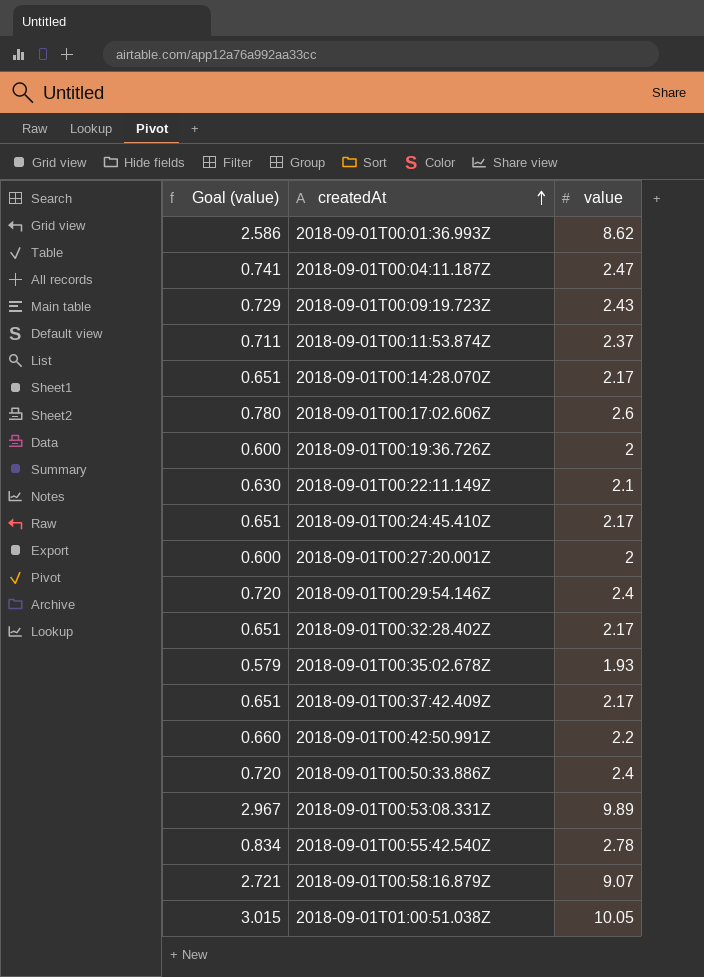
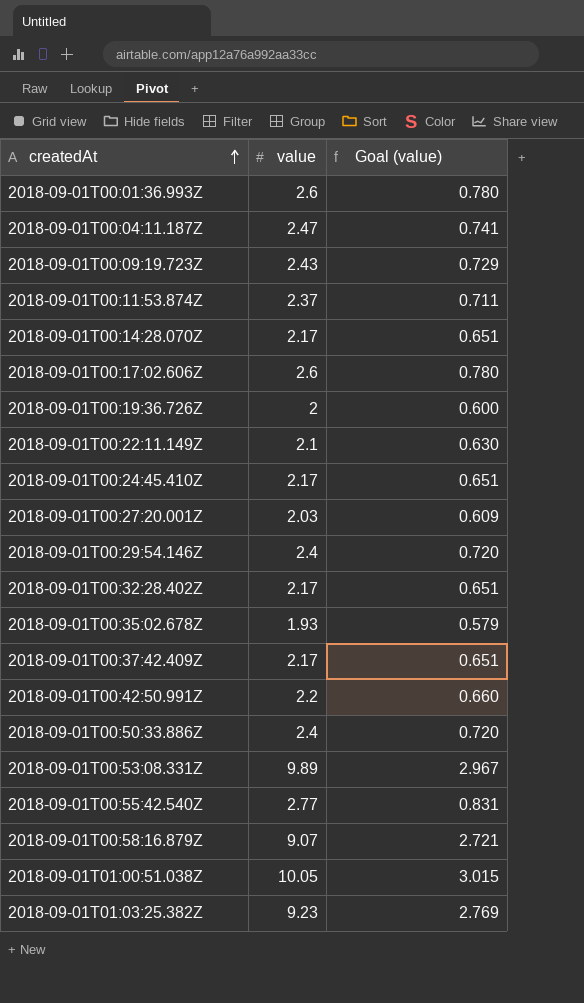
column Goal (value) | position: 1 -> 3
2018-09-01T00:01:36.993Z | value: 8.62 -> 2.6
2018-09-01T00:01:36.993Z | Goal (value): 2.586 -> 0.780
2018-09-01T00:27:20.001Z | value: 2 -> 2.03
2018-09-01T00:27:20.001Z | Goal (value): 0.600 -> 0.609
2018-09-01T00:55:42.540Z | value: 2.78 -> 2.77
2018-09-01T00:55:42.540Z | Goal (value): 0.834 -> 0.831
row 2018-09-01T01:03:25.382Z: none -> 9.23 | 2.769

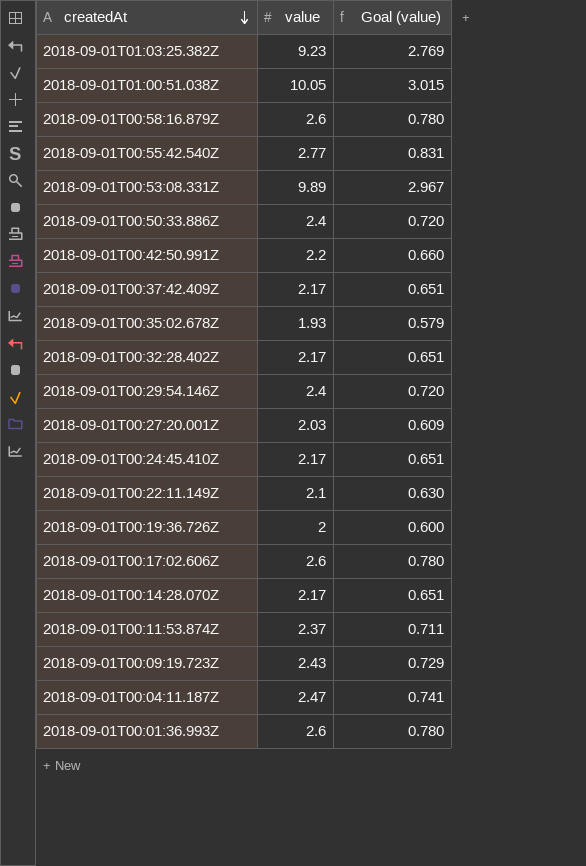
row order: createdAt ascending -> createdAt descending
2018-09-01T00:58:16.879Z | value: 9.07 -> 2.6
2018-09-01T00:58:16.879Z | Goal (value): 2.721 -> 0.780

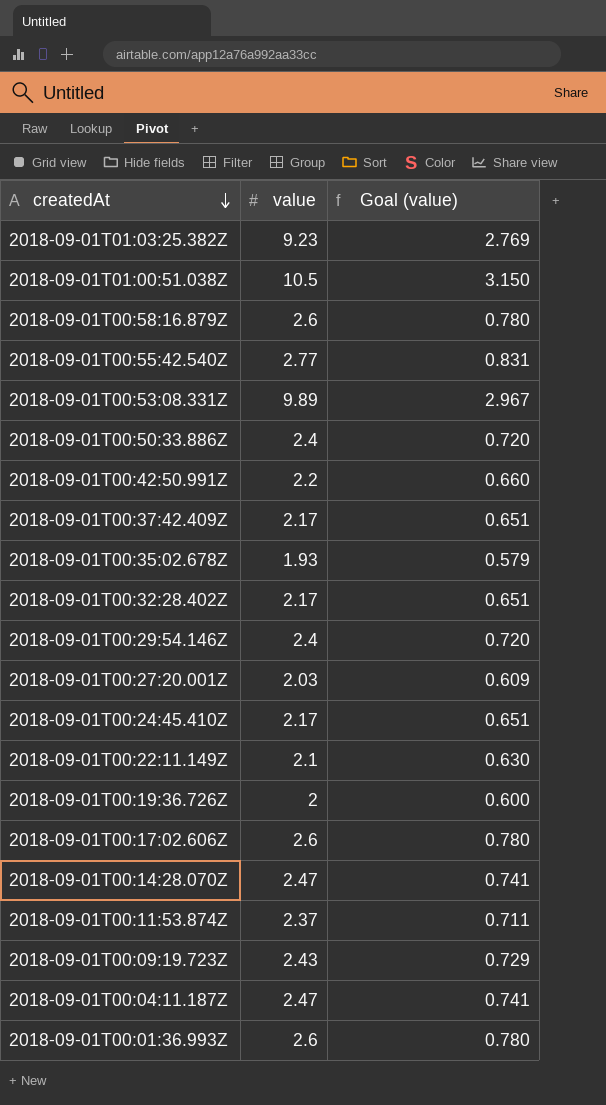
2018-09-01T01:00:51.038Z | value: 10.05 -> 10.5
2018-09-01T01:00:51.038Z | Goal (value): 3.015 -> 3.150
2018-09-01T00:14:28.070Z | value: 2.17 -> 2.47
2018-09-01T00:14:28.070Z | Goal (value): 0.651 -> 0.741

